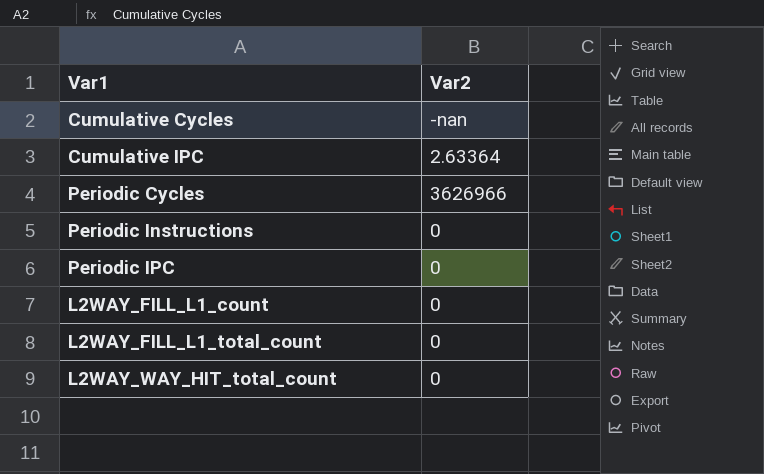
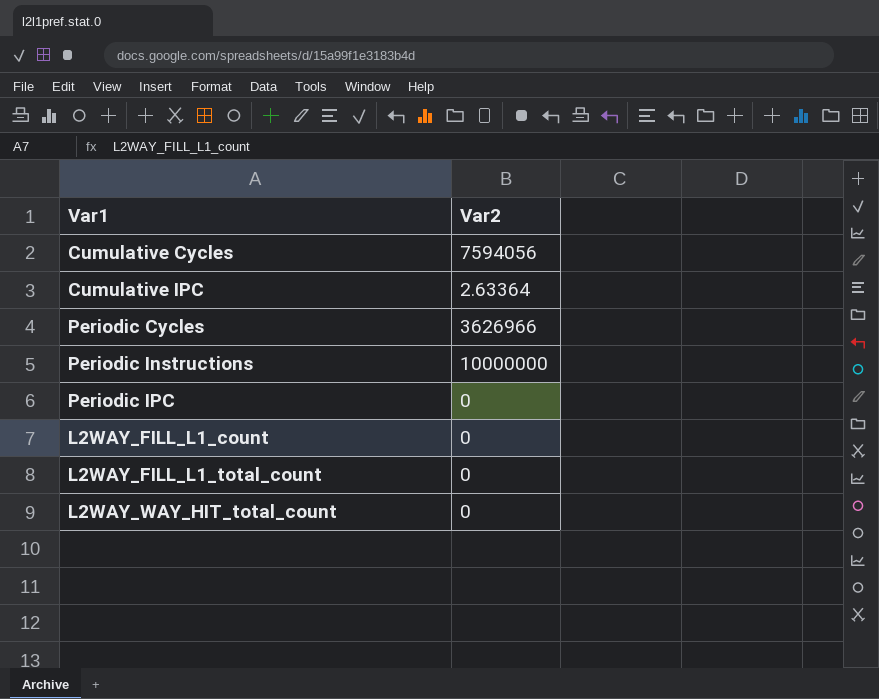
Cumulative Cycles | Var2: -nan -> 7594056
Periodic Instructions | Var2: 0 -> 10000000

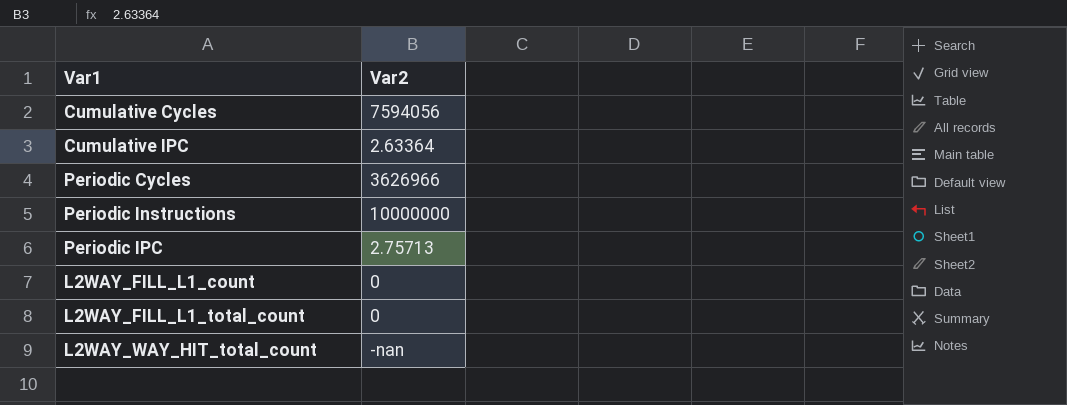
Periodic IPC | Var2: 0 -> 2.75713
L2WAY_WAY_HIT_total_count | Var2: 0 -> -nan

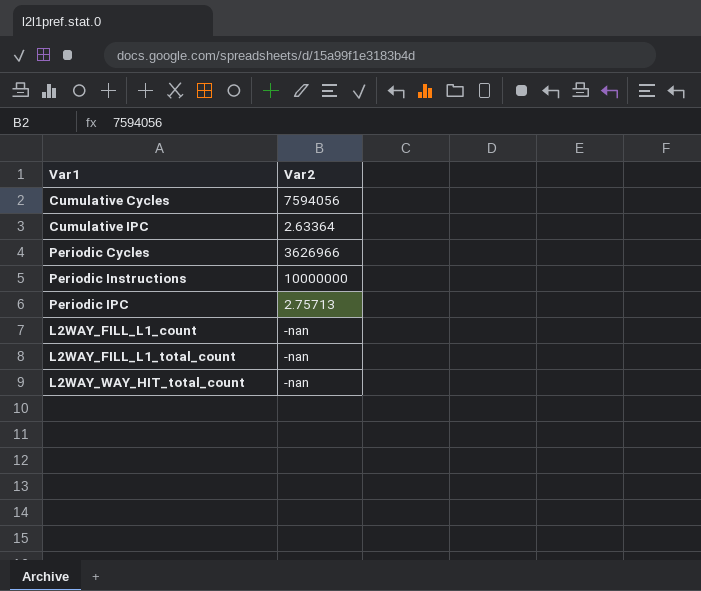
L2WAY_FILL_L1_count | Var2: 0 -> -nan
L2WAY_FILL_L1_total_count | Var2: 0 -> -nan

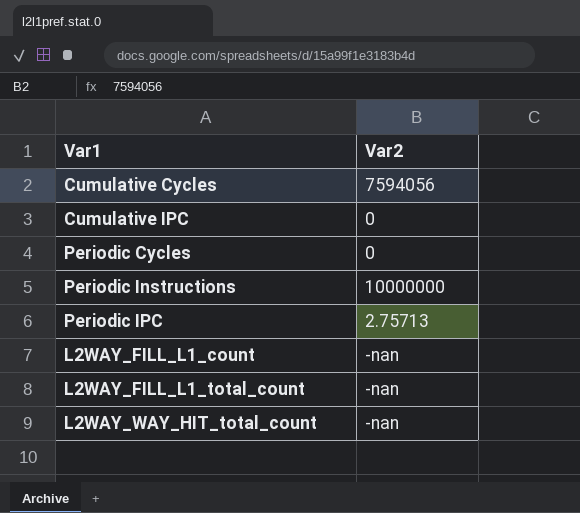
Cumulative IPC | Var2: 2.63364 -> 0
Periodic Cycles | Var2: 3626966 -> 0

